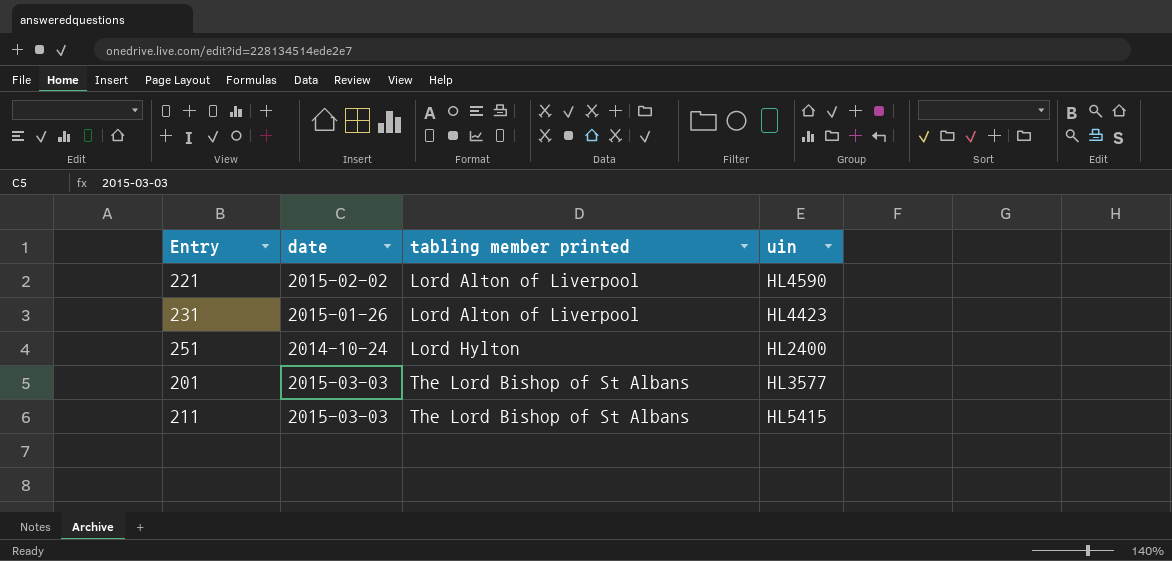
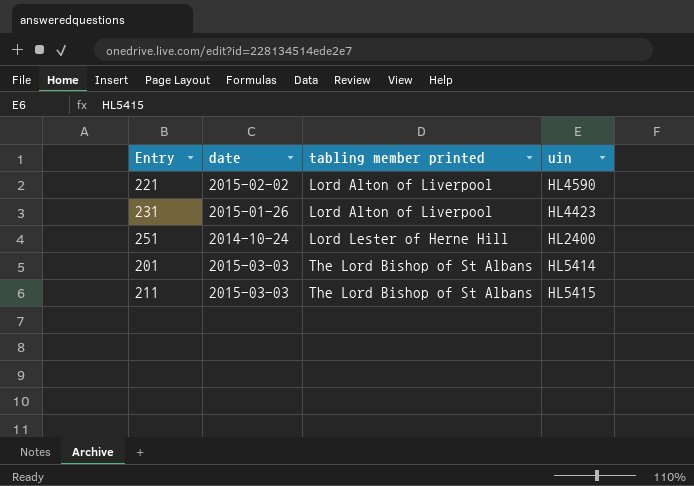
251 | tabling member printed: Lord Hylton -> Lord Lester of Herne Hill
201 | uin: HL3577 -> HL5414

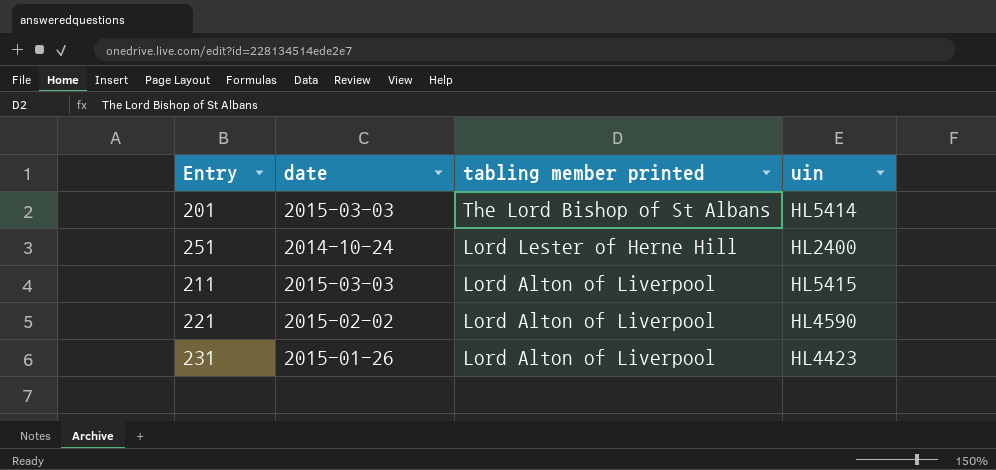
row order: tabling member printed ascending -> tabling member printed descending
211 | tabling member printed: The Lord Bishop of St Albans -> Lord Alton of Liverpool

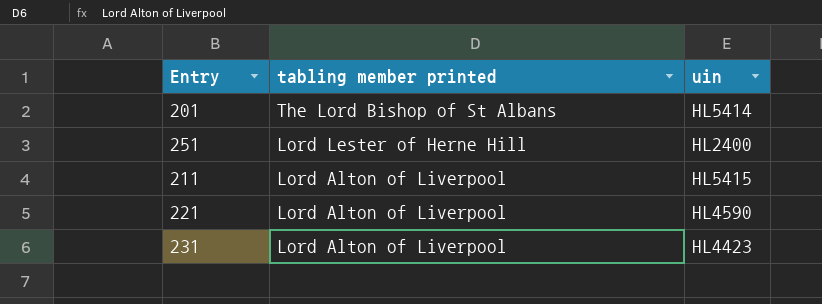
column date | position: 2 -> none

